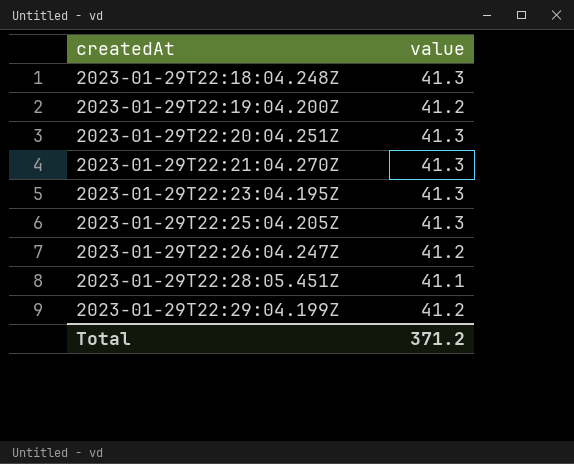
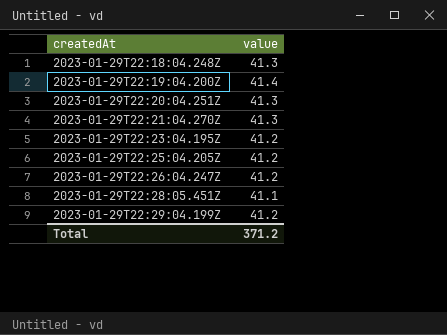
2023-01-29T22:19:04.200Z | value: 41.2 -> 41.4
2023-01-29T22:23:04.195Z | value: 41.3 -> 41.2
2023-01-29T22:25:04.205Z | value: 41.3 -> 41.2

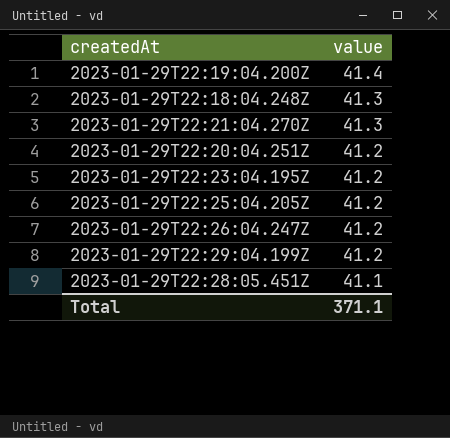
row order: createdAt ascending -> value descending
2023-01-29T22:20:04.251Z | value: 41.3 -> 41.2
Total | value: 371.2 -> 371.1

